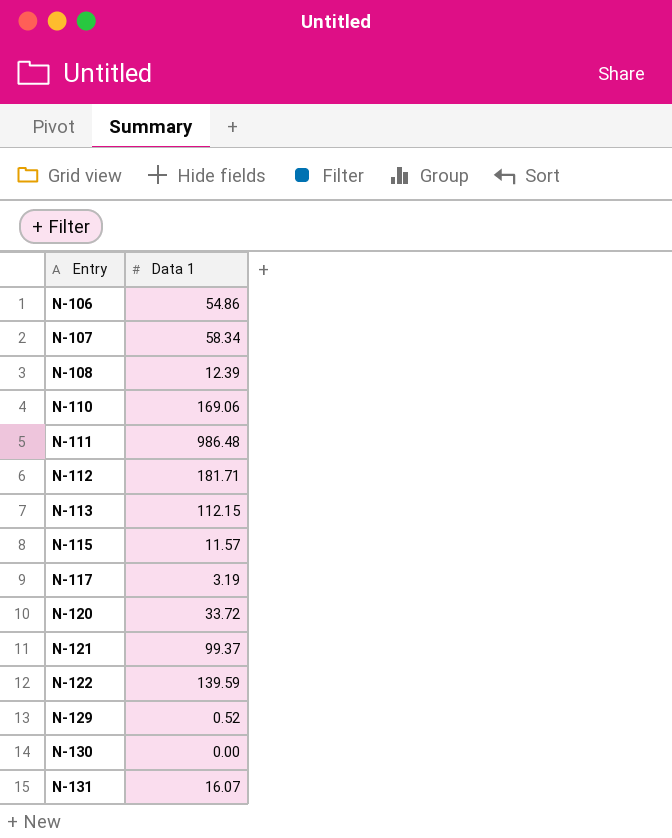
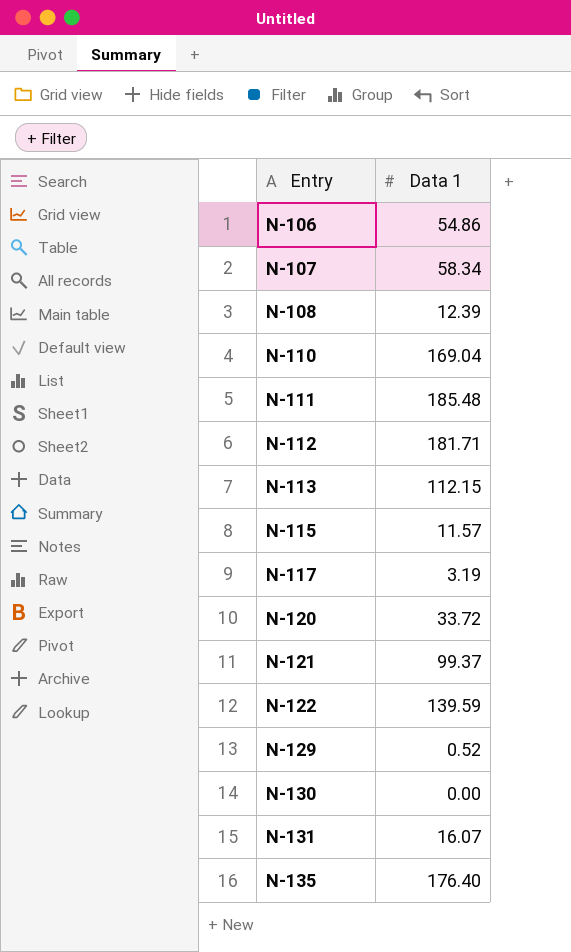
N-110 | Data 1: 169.06 -> 169.04
N-111 | Data 1: 986.48 -> 185.48
row N-135: none -> 176.40

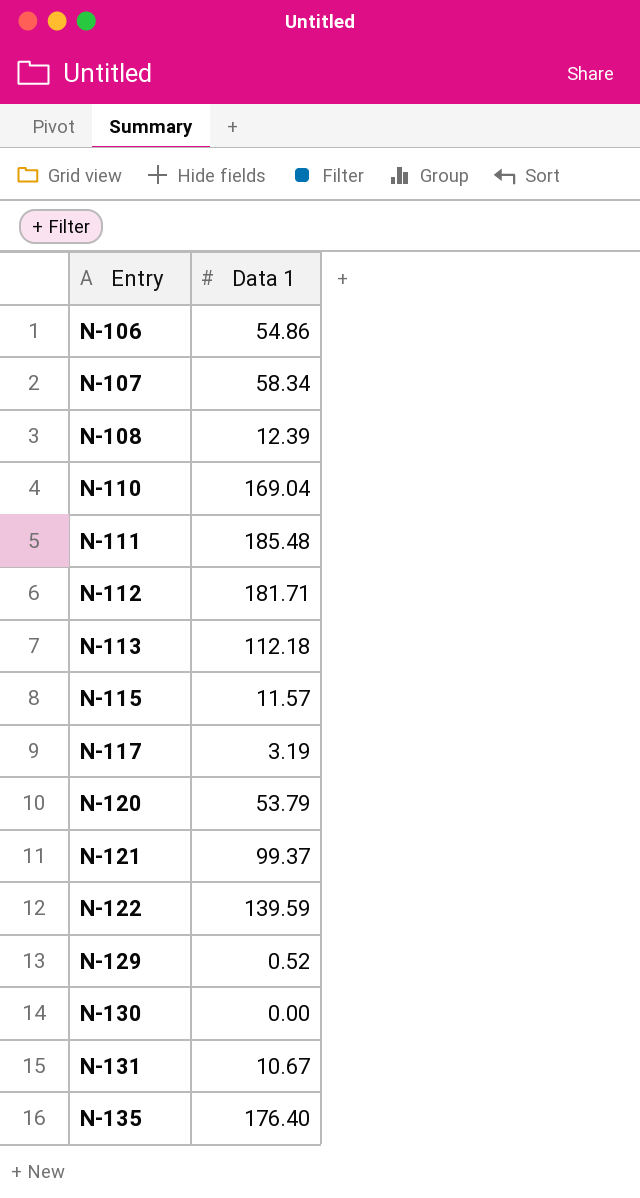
N-113 | Data 1: 112.15 -> 112.18
N-120 | Data 1: 33.72 -> 53.79
N-131 | Data 1: 16.07 -> 10.67

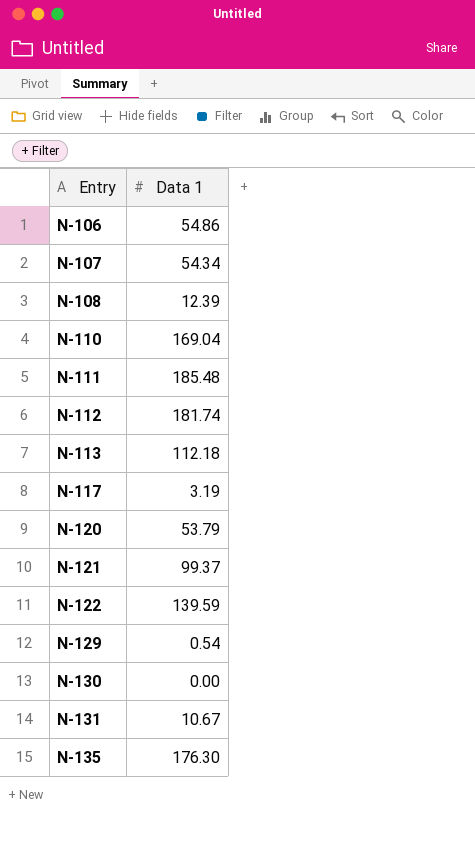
row N-115: 11.57 -> none
N-107 | Data 1: 58.34 -> 54.34
N-112 | Data 1: 181.71 -> 181.74
N-129 | Data 1: 0.52 -> 0.54
N-135 | Data 1: 176.40 -> 176.30

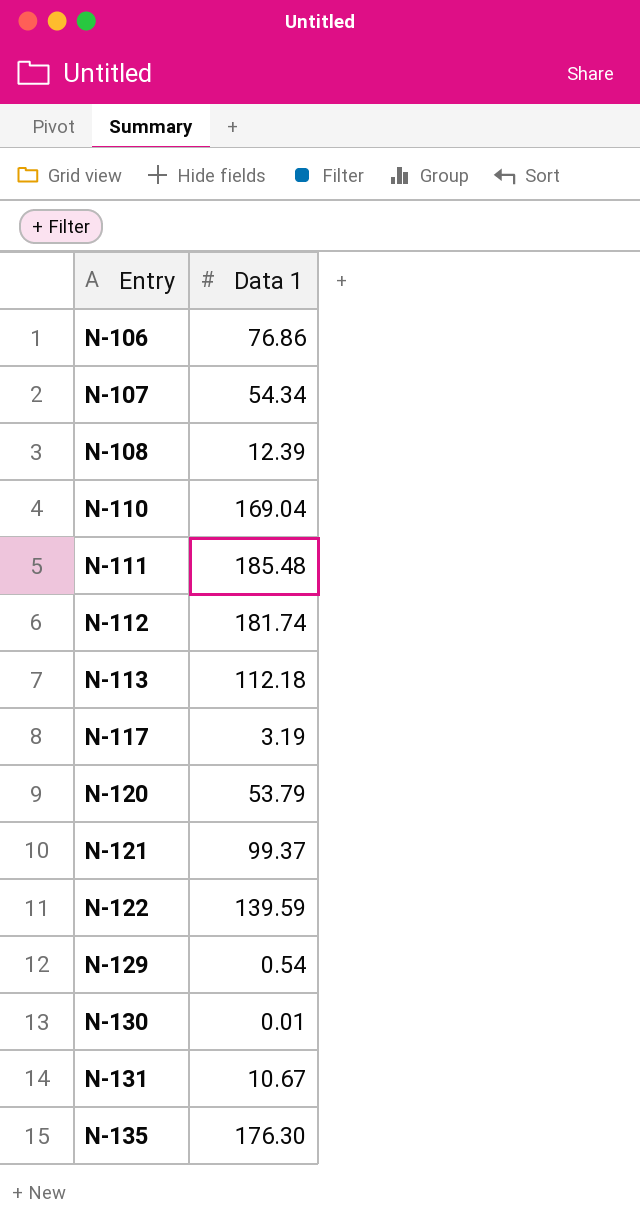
N-106 | Data 1: 54.86 -> 76.86
N-130 | Data 1: 0.00 -> 0.01

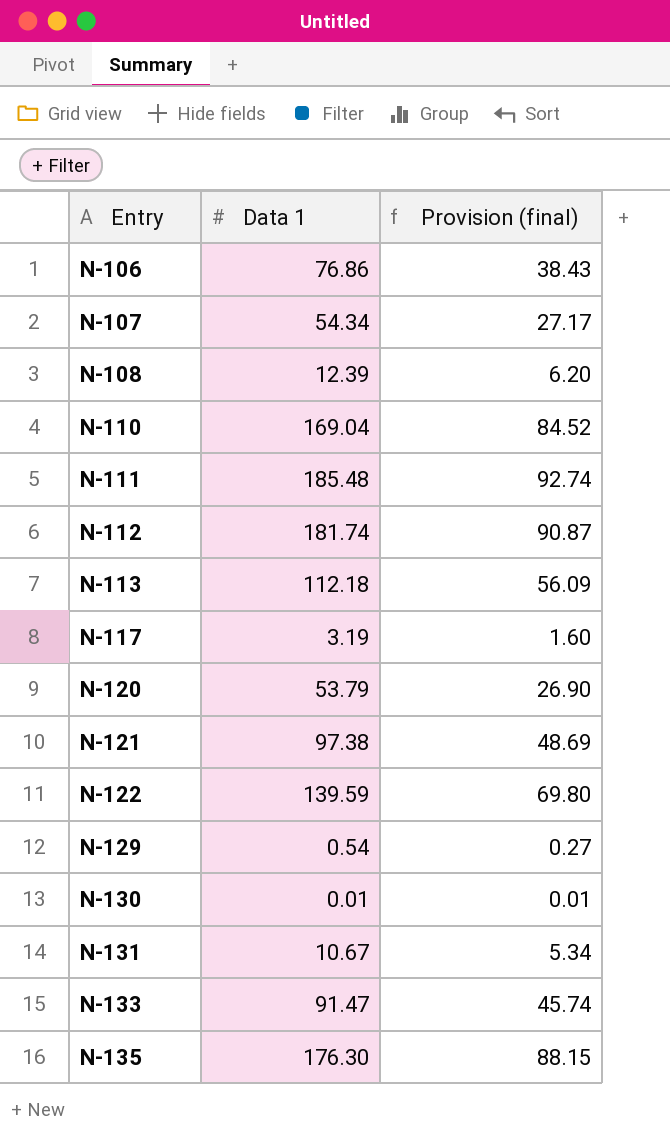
column Provision (final) | formula: none -> [Data 1] * 0.5
N-121 | Data 1: 99.37 -> 97.38
row N-133: none -> 91.47 | 45.74

